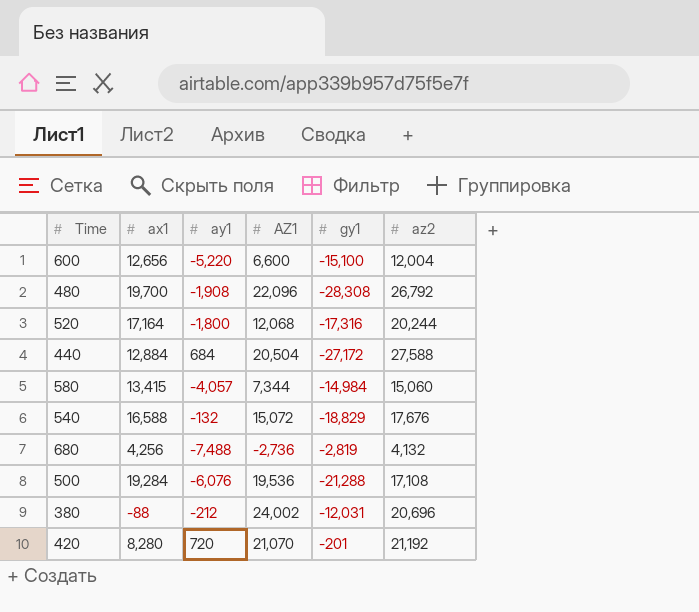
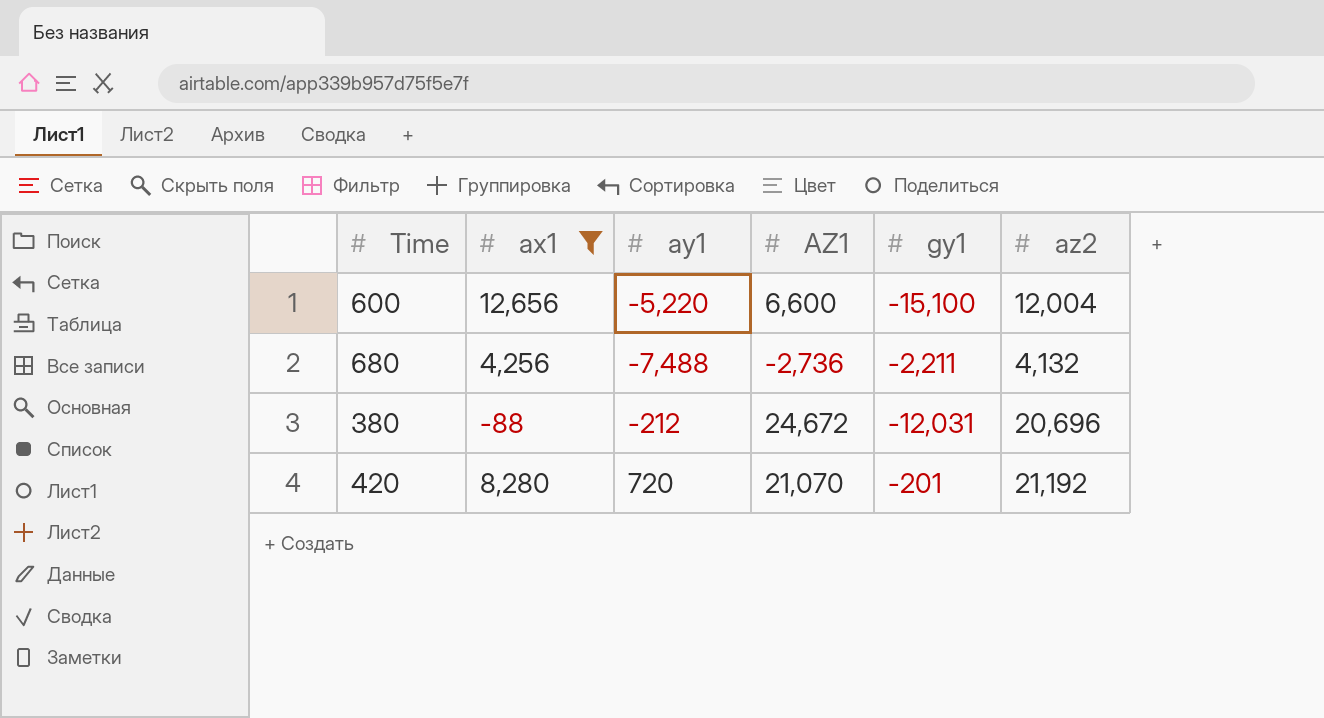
filter: none -> ax1 <= 12,656
680 | gy1: -2,819 -> -2,211
380 | AZ1: 24,002 -> 24,672

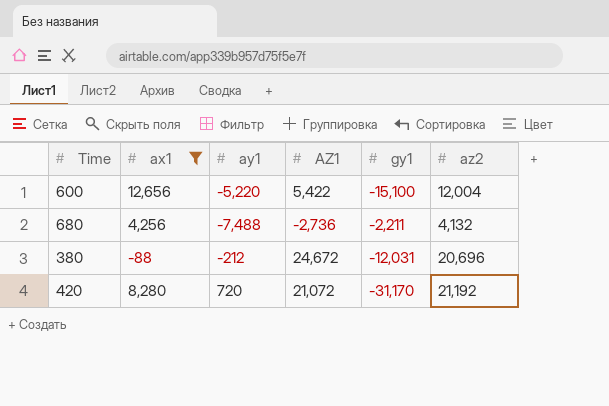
600 | AZ1: 6,600 -> 5,422
420 | AZ1: 21,070 -> 21,072
420 | gy1: -201 -> -31,170

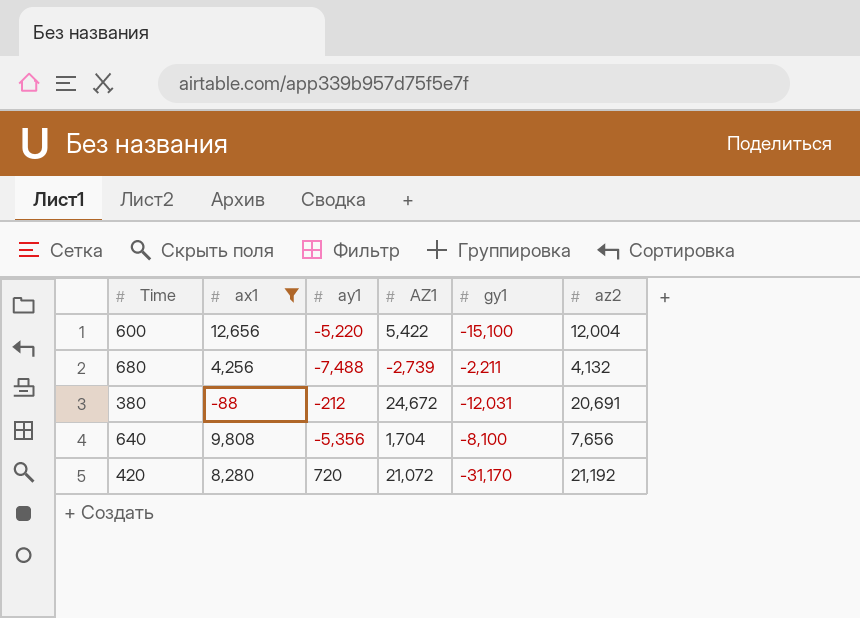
680 | AZ1: -2,736 -> -2,739
380 | az2: 20,696 -> 20,691
row 640: none -> 9,808 | -5,356 | 1,704 | -8,100 | 7,656

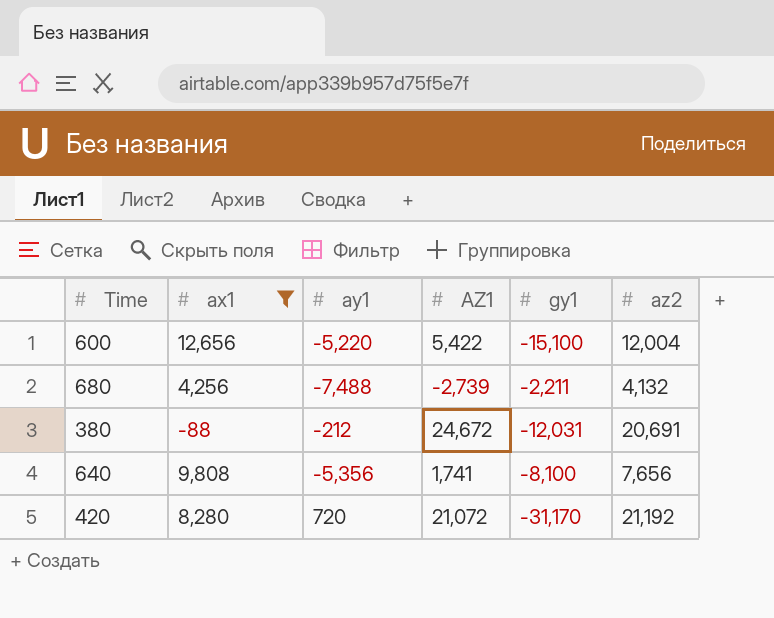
640 | AZ1: 1,704 -> 1,741

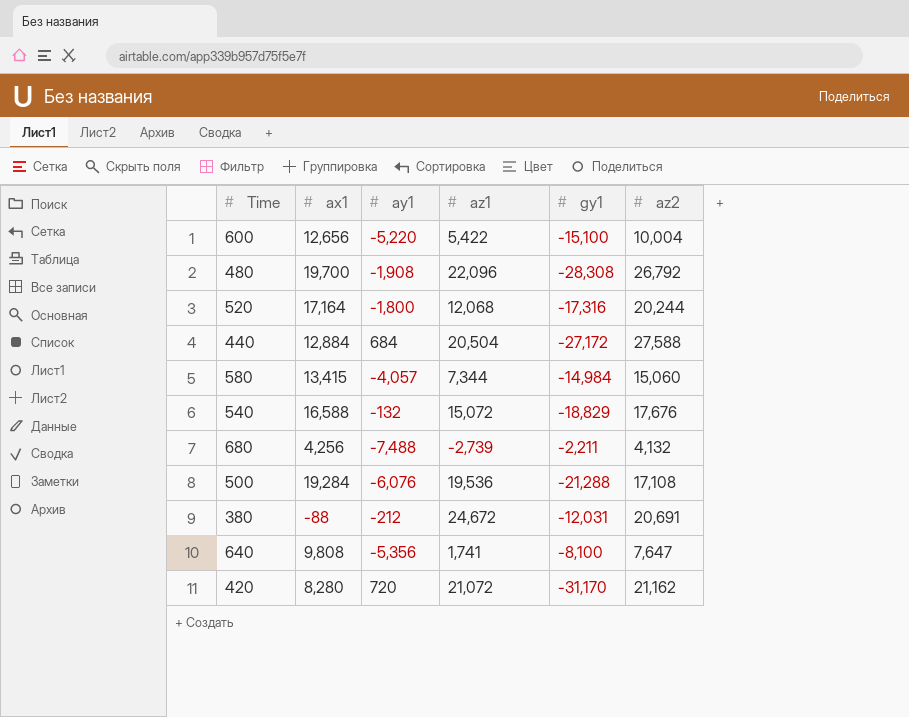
filter: ax1 <= 12,656 -> none
column name: AZ1 -> az1
600 | az2: 12,004 -> 10,004
640 | az2: 7,656 -> 7,647
420 | az2: 21,192 -> 21,162

